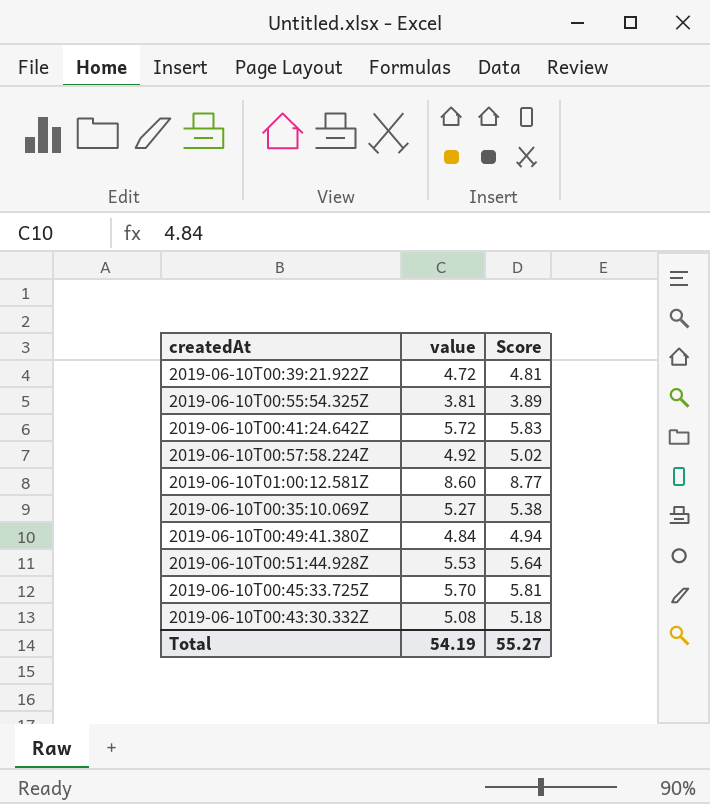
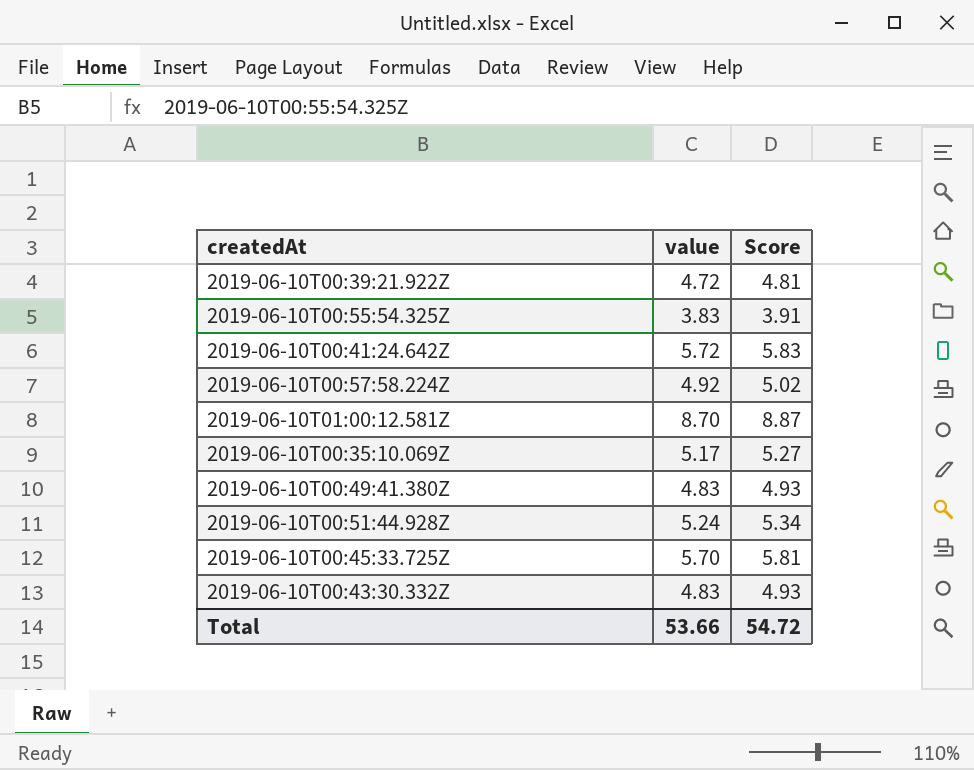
2019-06-10T00:55:54.325Z | value: 3.81 -> 3.83
2019-06-10T00:55:54.325Z | Score: 3.89 -> 3.91
2019-06-10T01:00:12.581Z | value: 8.60 -> 8.70
2019-06-10T01:00:12.581Z | Score: 8.77 -> 8.87
2019-06-10T00:35:10.069Z | value: 5.27 -> 5.17
2019-06-10T00:35:10.069Z | Score: 5.38 -> 5.27
2019-06-10T00:49:41.380Z | value: 4.84 -> 4.83
2019-06-10T00:49:41.380Z | Score: 4.94 -> 4.93
2019-06-10T00:51:44.928Z | value: 5.53 -> 5.24
2019-06-10T00:51:44.928Z | Score: 5.64 -> 5.34
2019-06-10T00:43:30.332Z | value: 5.08 -> 4.83
2019-06-10T00:43:30.332Z | Score: 5.18 -> 4.93
Total | value: 54.19 -> 53.66
Total | Score: 55.27 -> 54.72

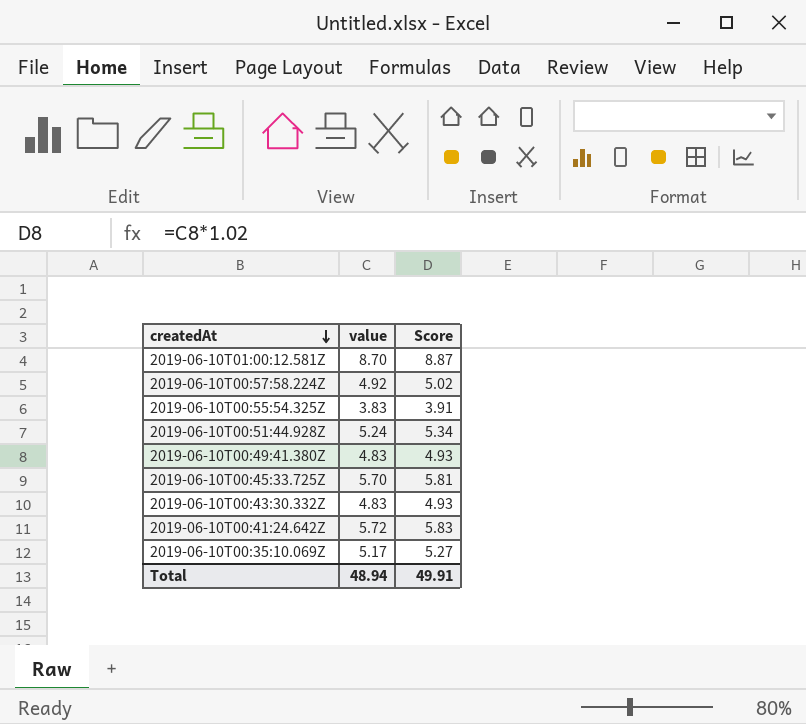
row order: none -> createdAt descending
row 2019-06-10T00:39:21.922Z: 4.72 | 4.81 -> none
Total | value: 53.66 -> 48.94
Total | Score: 54.72 -> 49.91

